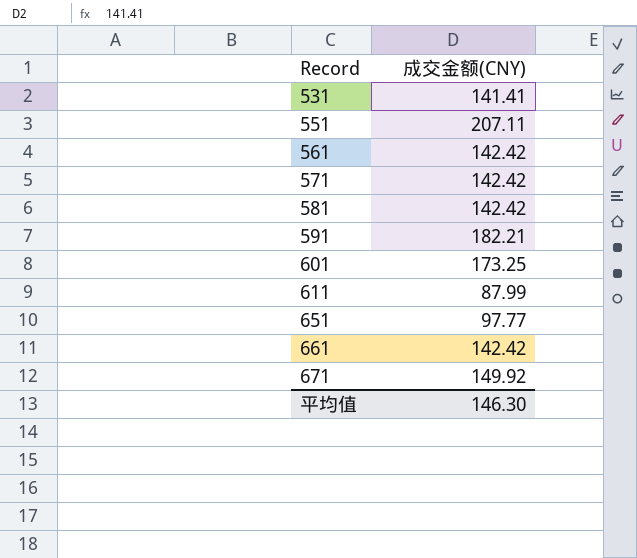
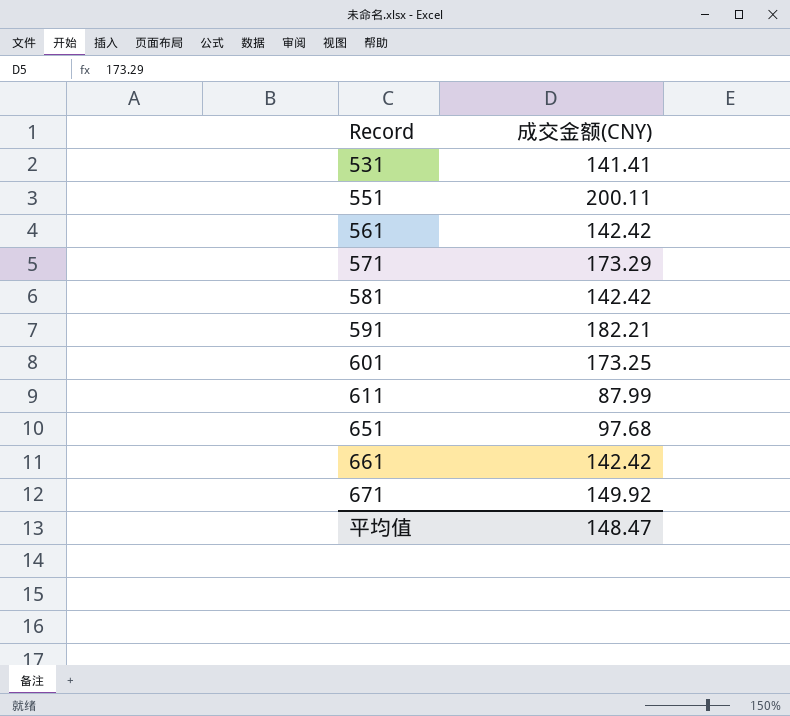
551 | 成交金额(CNY): 207.11 -> 200.11
571 | 成交金额(CNY): 142.42 -> 173.29
651 | 成交金额(CNY): 97.77 -> 97.68
平均值 | 成交金额(CNY): 146.30 -> 148.47

